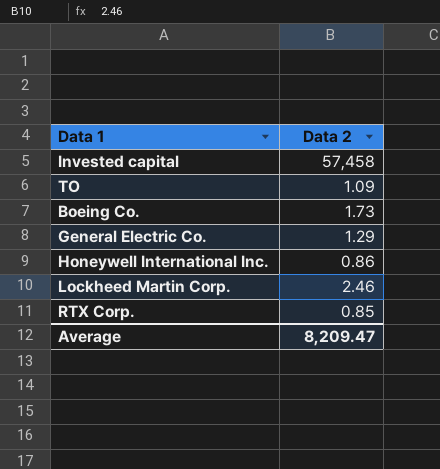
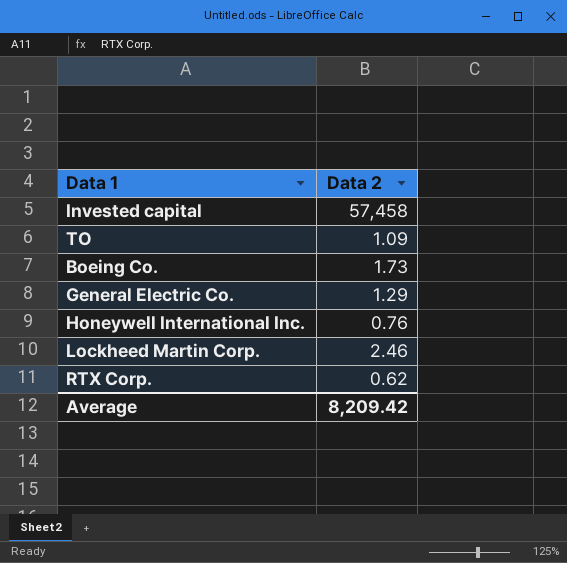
Honeywell International Inc. | Data 2: 0.86 -> 0.76
RTX Corp. | Data 2: 0.85 -> 0.62
Average | Data 2: 8,209.47 -> 8,209.42

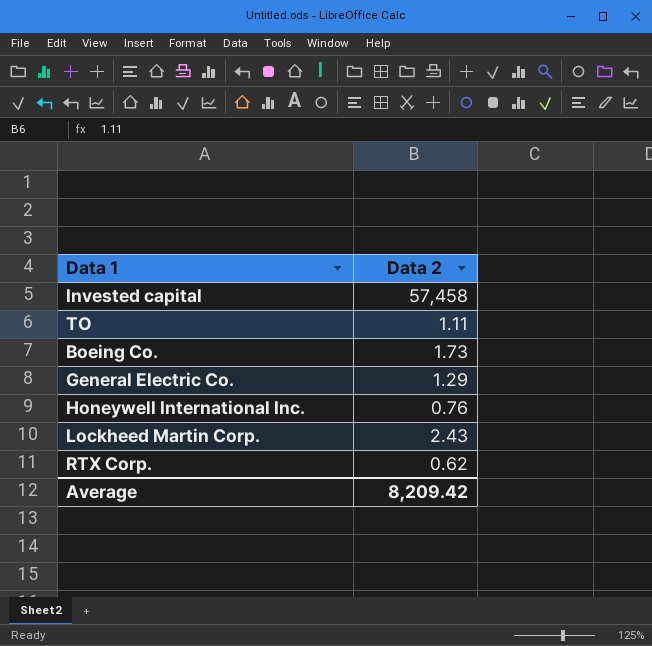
TO | Data 2: 1.09 -> 1.11
Lockheed Martin Corp. | Data 2: 2.46 -> 2.43

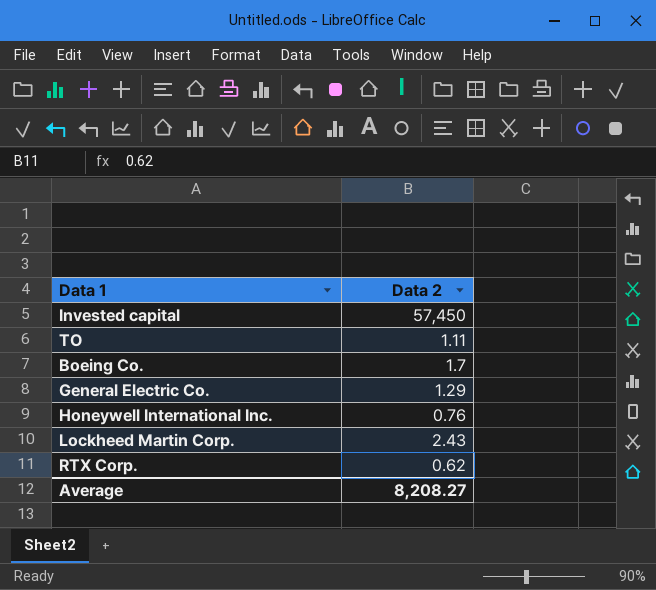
Invested capital | Data 2: 57,458 -> 57,450
Boeing Co. | Data 2: 1.73 -> 1.7
Average | Data 2: 8,209.42 -> 8,208.27

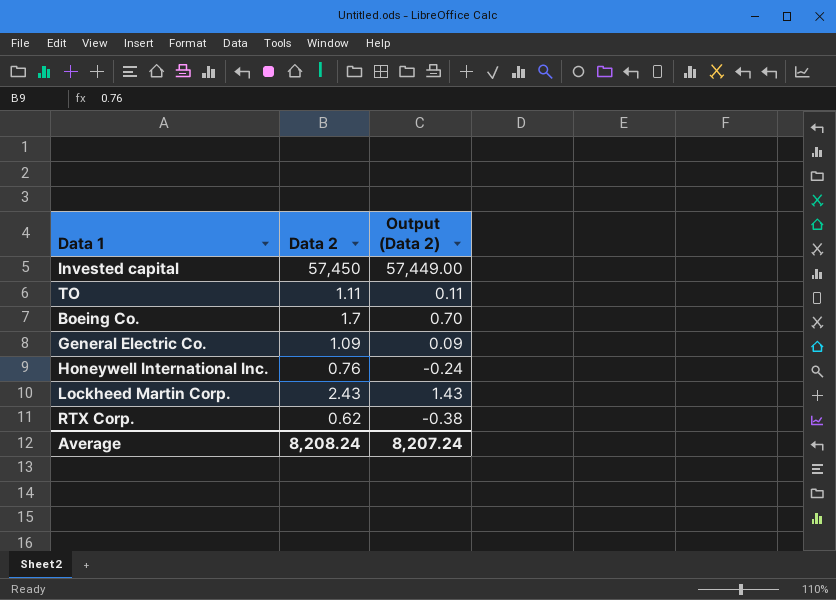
column Output (Data 2) | formula: none -> [Data 2] - 1
General Electric Co. | Data 2: 1.29 -> 1.09
Average | Data 2: 8,208.27 -> 8,208.24

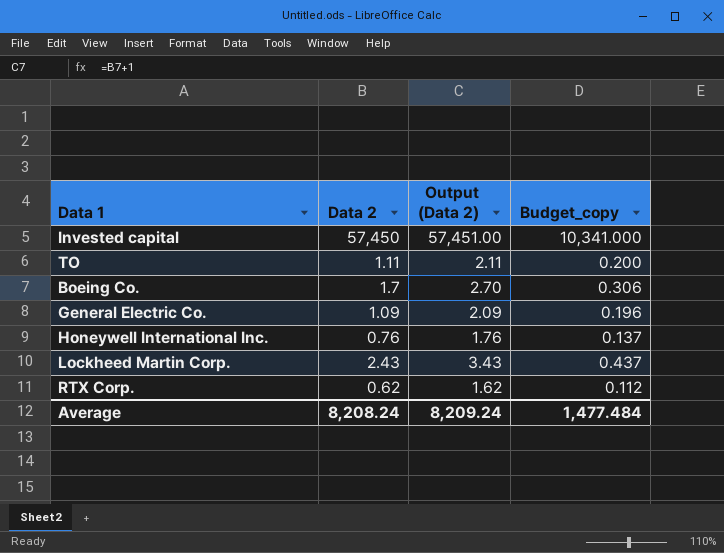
column Output (Data 2) | formula: [Data 2] - 1 -> [Data 2] + 1
column Budget_copy | formula: none -> [Data 2] * 0.18
Average | Output (Data 2): 8,207.24 -> 8,209.24

